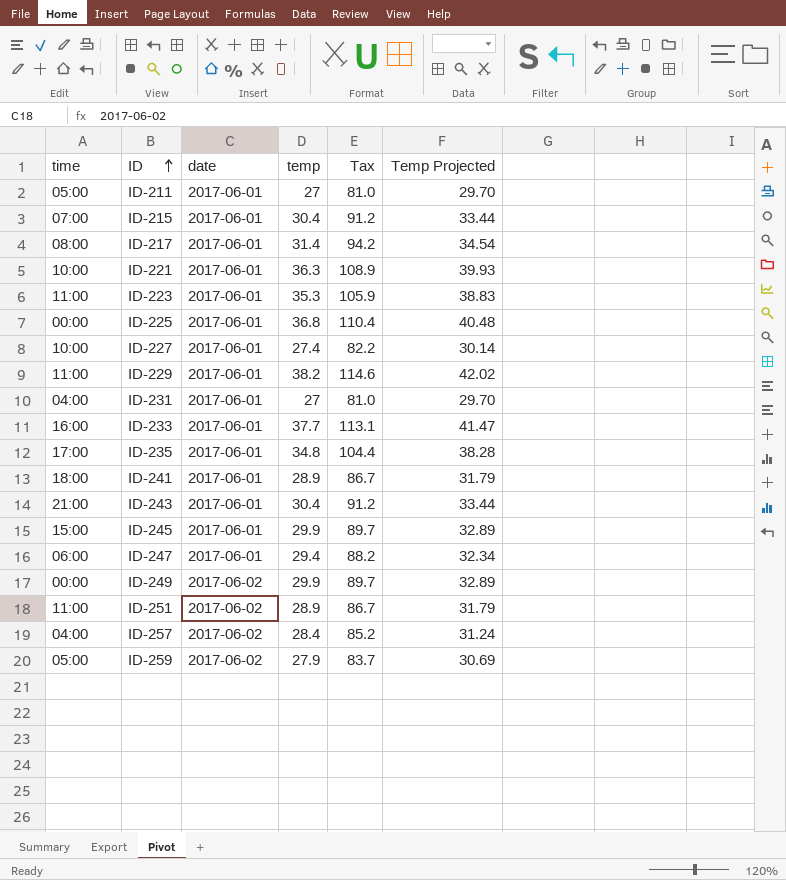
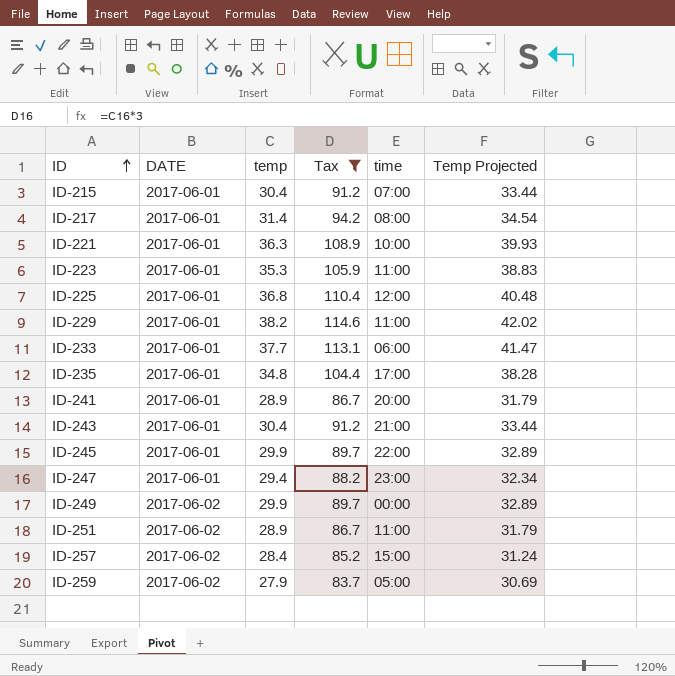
filter: none -> Tax >= 83.7
column name: date -> DATE
column time | position: 1 -> 5
ID-225 | time: 00:00 -> 12:00
ID-233 | time: 16:00 -> 06:00
ID-241 | time: 18:00 -> 20:00
ID-245 | time: 15:00 -> 22:00
ID-247 | time: 06:00 -> 23:00
ID-257 | time: 04:00 -> 15:00

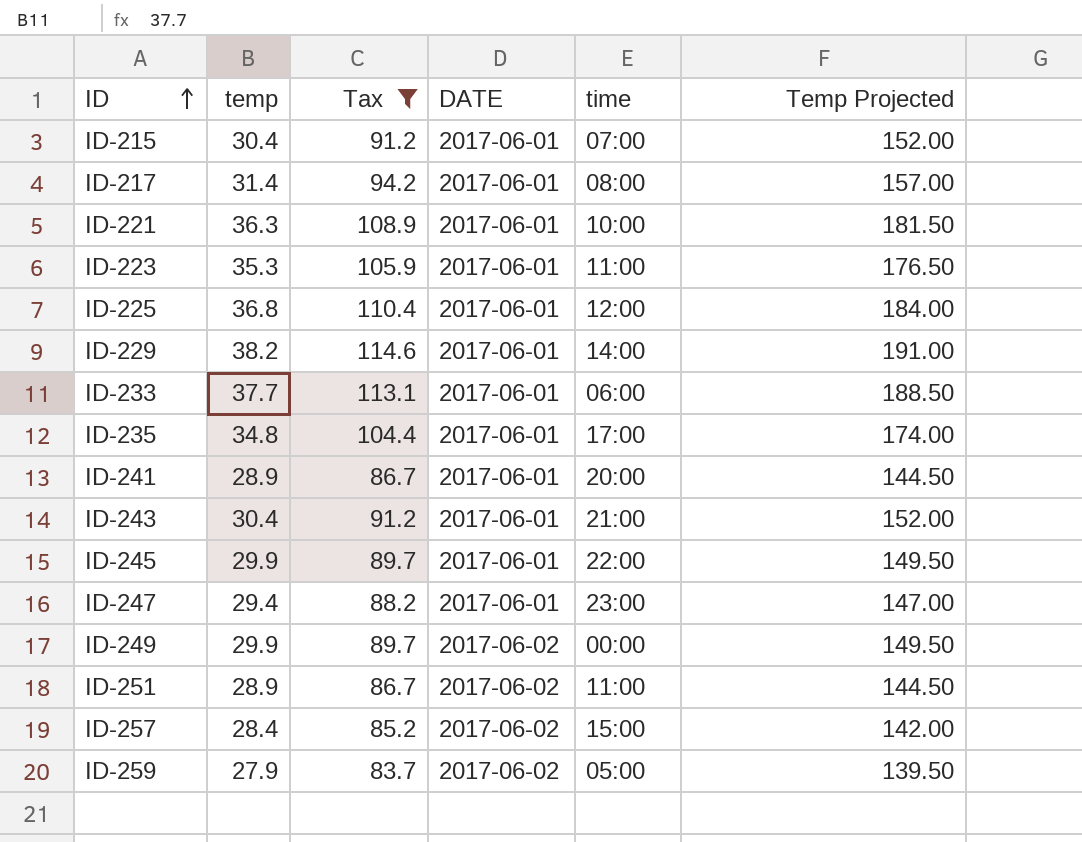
column DATE | position: 2 -> 4
column Temp Projected | formula: [temp] * 1.1 -> [temp] * 5
ID-229 | time: 11:00 -> 14:00

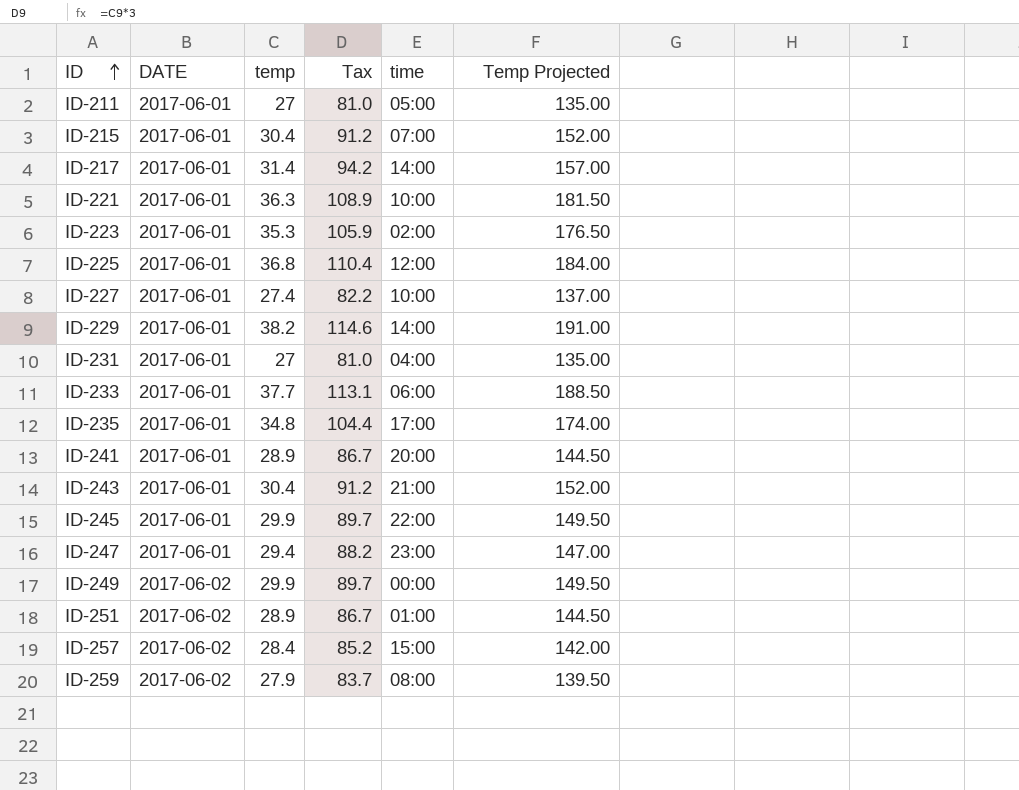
filter: Tax >= 83.7 -> none
column DATE | position: 4 -> 2
ID-217 | time: 08:00 -> 14:00
ID-223 | time: 11:00 -> 02:00
ID-251 | time: 11:00 -> 01:00
ID-259 | time: 05:00 -> 08:00

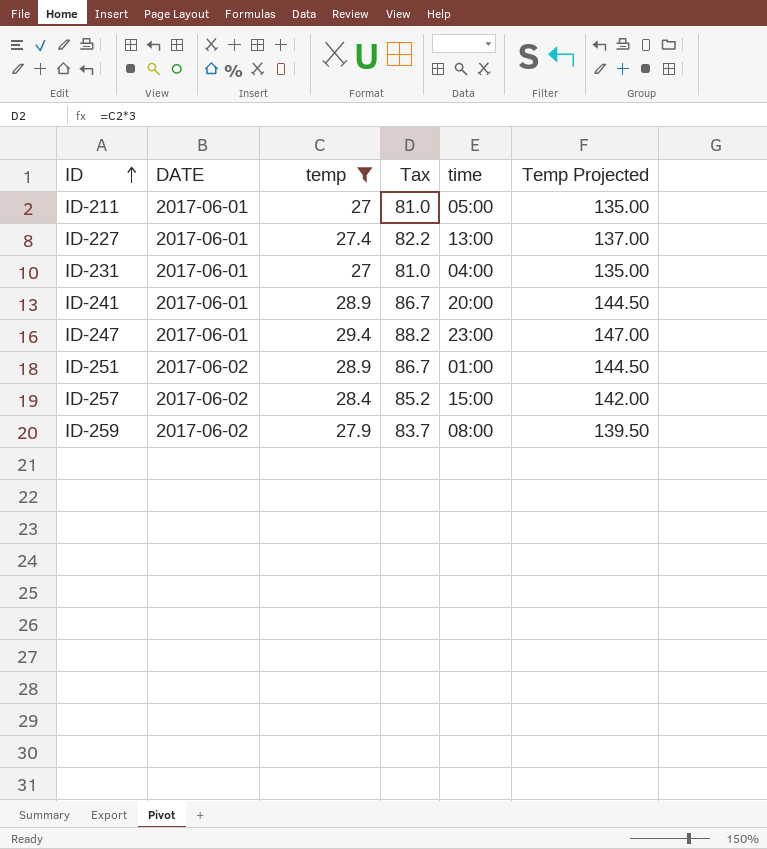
filter: none -> temp <= 29.4
ID-227 | time: 10:00 -> 13:00

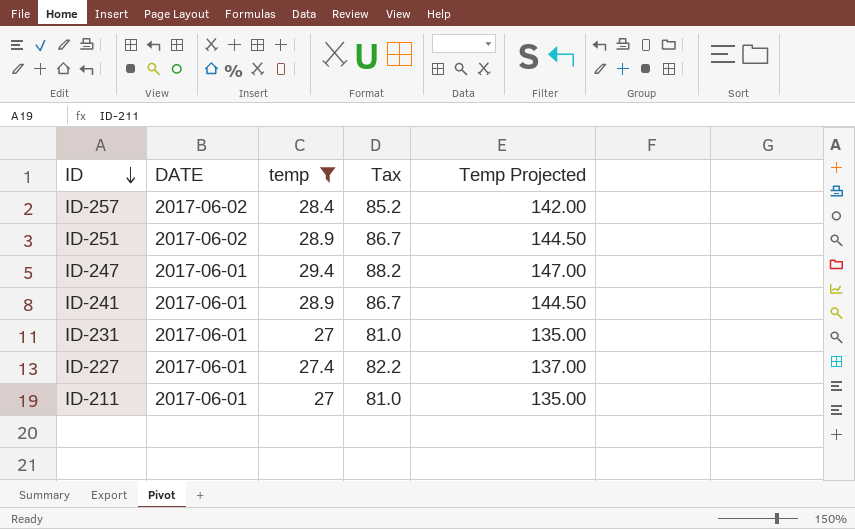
row order: ID ascending -> ID descending
column time | position: 5 -> none
row ID-259: 2017-06-02 | 27.9 | 83.7 | 08:00 | 139.50 -> none

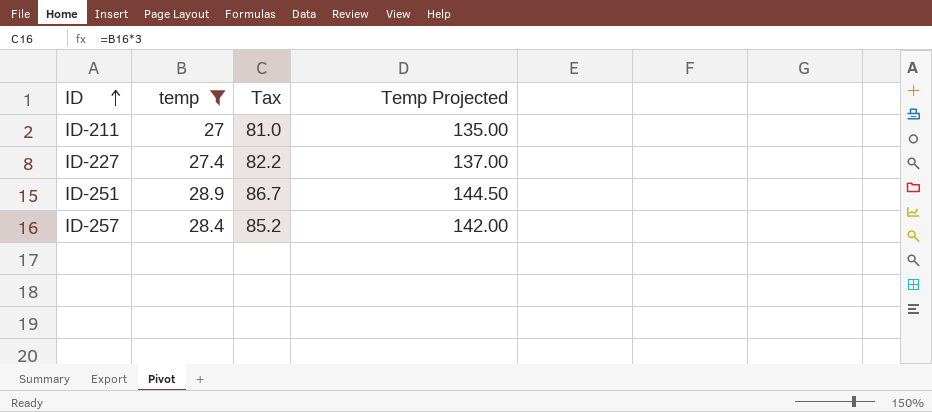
row order: ID descending -> ID ascending
column DATE | position: 2 -> none
row ID-247: 2017-06-01 | 29.4 | 88.2 | 147.00 -> none
row ID-241: 2017-06-01 | 28.9 | 86.7 | 144.50 -> none
row ID-231: 2017-06-01 | 27 | 81.0 | 135.00 -> none

